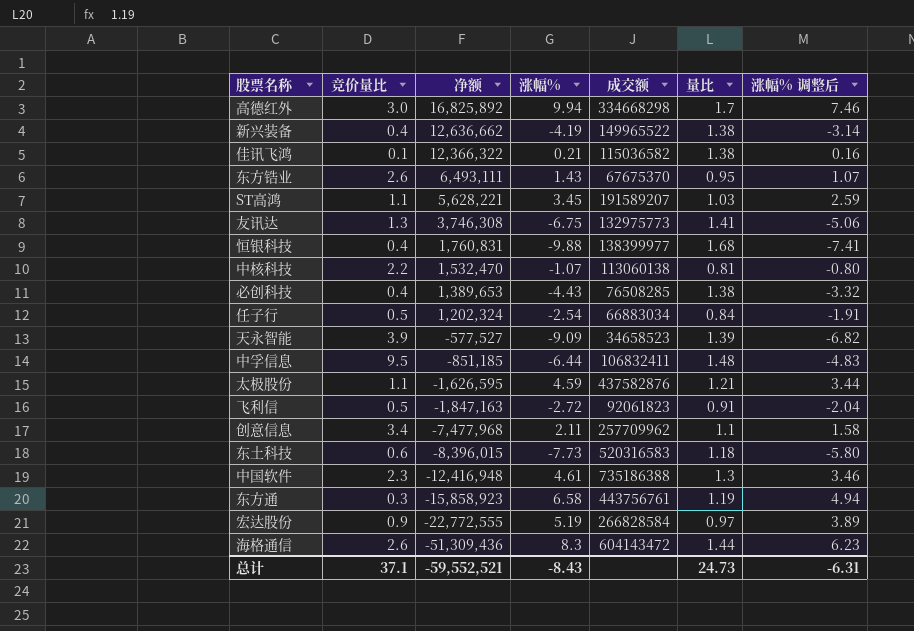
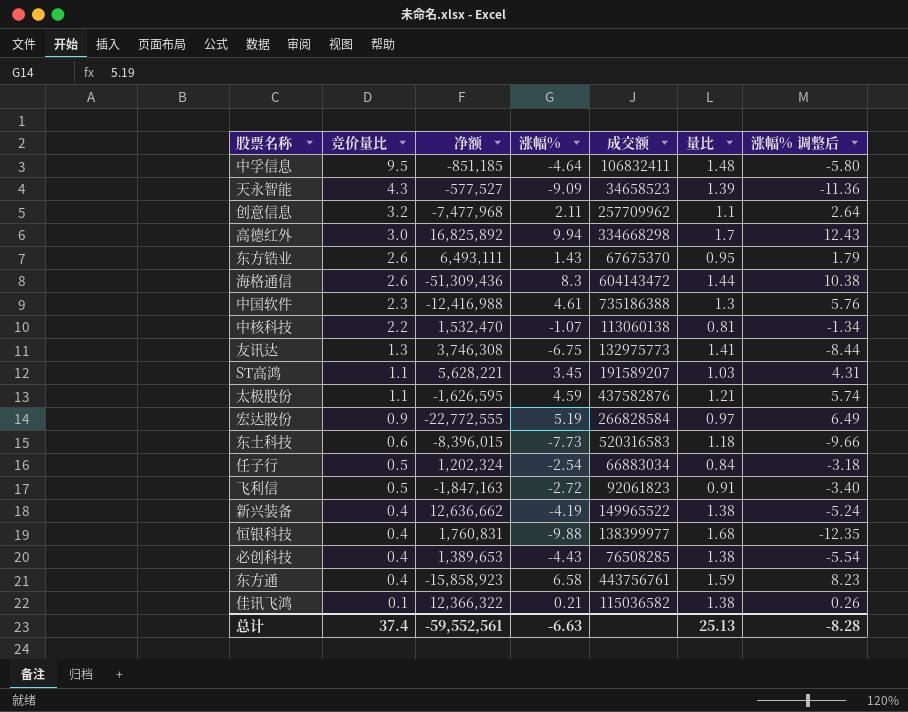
row order: 净额 descending -> 竞价量比 descending
column 涨幅% 调整后 | formula: [涨幅%] * 0.75 -> [涨幅%] * 1.25
中孚信息 | 涨幅%: -6.44 -> -4.64
天永智能 | 竞价量比: 3.9 -> 4.3
创意信息 | 竞价量比: 3.4 -> 3.2
中国软件 | 净额: -12,416,948 -> -12,416,988
东方通 | 竞价量比: 0.3 -> 0.4
东方通 | 量比: 1.19 -> 1.59
总计 | 竞价量比: 37.1 -> 37.4
总计 | 净额: -59,552,521 -> -59,552,561
总计 | 涨幅%: -8.43 -> -6.63
总计 | 量比: 24.73 -> 25.13
总计 | 涨幅% 调整后: -6.31 -> -8.28

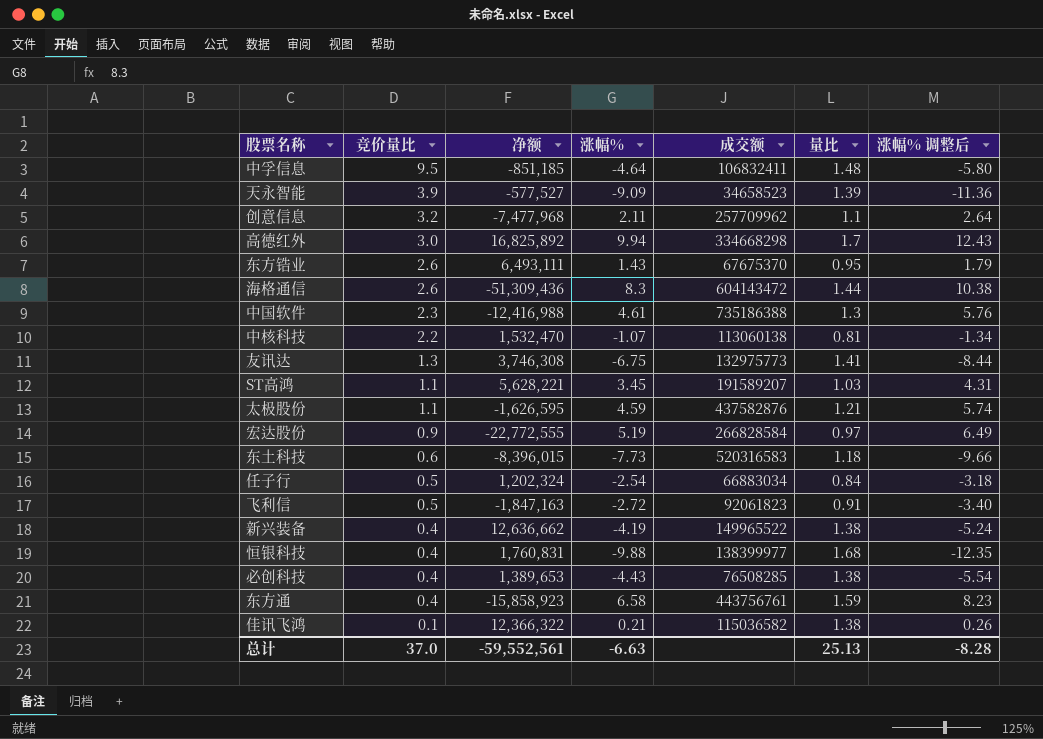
天永智能 | 竞价量比: 4.3 -> 3.9
总计 | 竞价量比: 37.4 -> 37.0

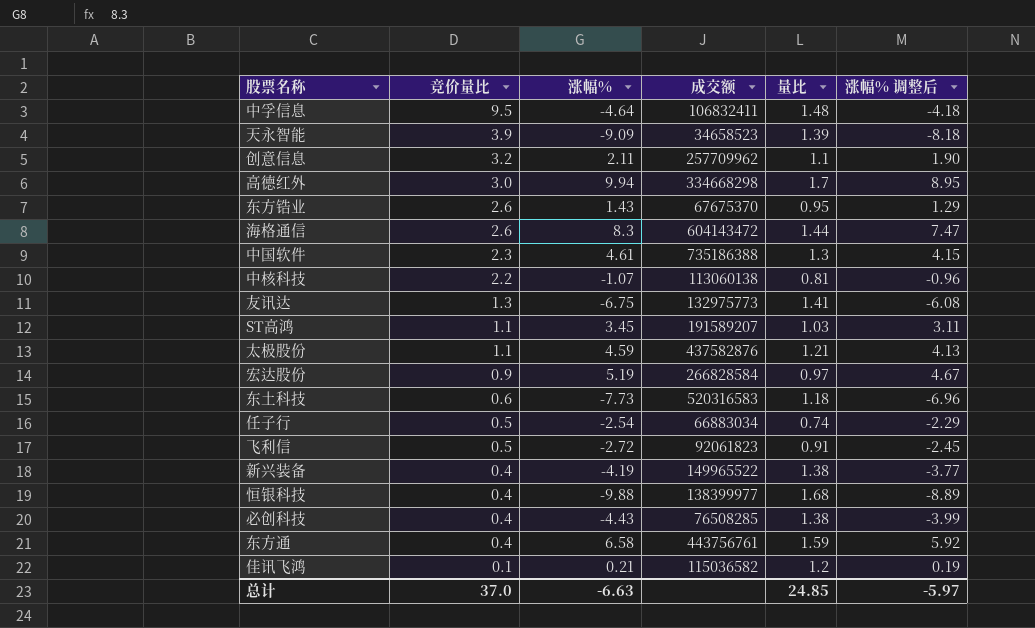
column 净额 | position: 3 -> none
column 涨幅% 调整后 | formula: [涨幅%] * 1.25 -> [涨幅%] * 0.9
任子行 | 量比: 0.84 -> 0.74
佳讯飞鸿 | 量比: 1.38 -> 1.2
总计 | 量比: 25.13 -> 24.85
总计 | 涨幅% 调整后: -8.28 -> -5.97

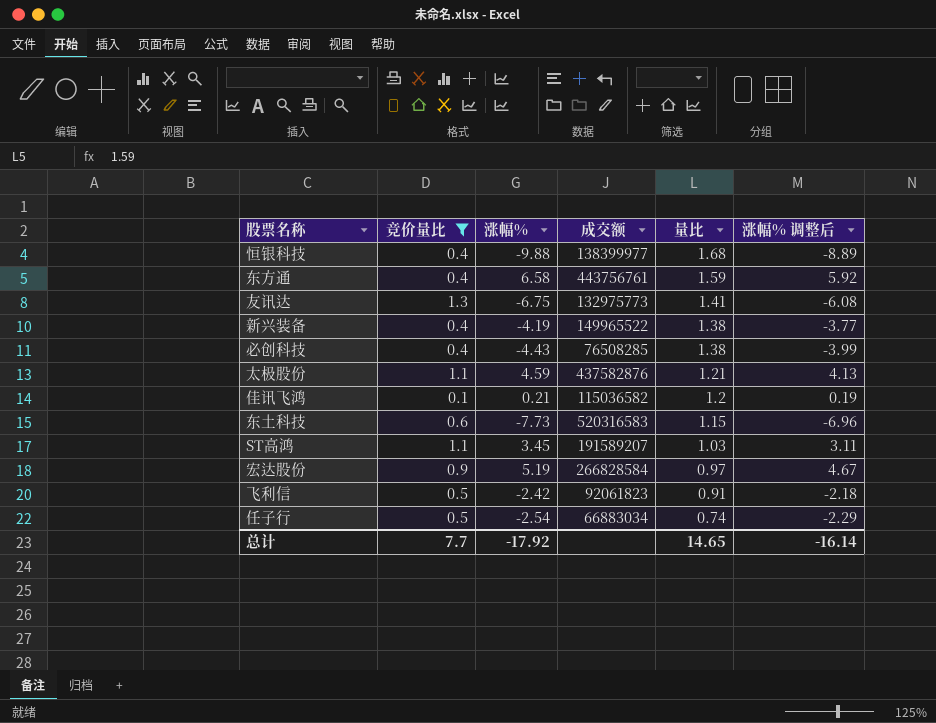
filter: none -> 竞价量比 <= 1.3
row order: 竞价量比 descending -> 量比 descending
东土科技 | 量比: 1.18 -> 1.15
飞利信 | 涨幅%: -2.72 -> -2.42
飞利信 | 涨幅% 调整后: -2.45 -> -2.18
总计 | 竞价量比: 37.0 -> 7.7
总计 | 涨幅%: -6.63 -> -17.92
总计 | 量比: 24.85 -> 14.65
总计 | 涨幅% 调整后: -5.97 -> -16.14

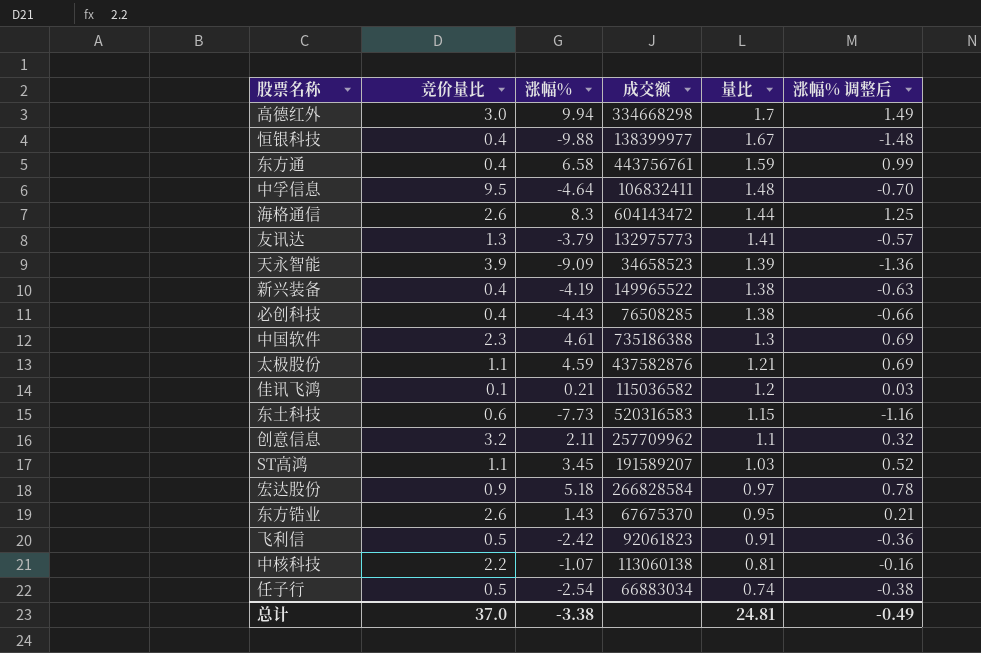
filter: 竞价量比 <= 1.3 -> none
column 涨幅% 调整后 | formula: [涨幅%] * 0.9 -> [涨幅%] * 0.15
恒银科技 | 量比: 1.68 -> 1.67
友讯达 | 涨幅%: -6.75 -> -3.79
宏达股份 | 涨幅%: 5.19 -> 5.18
总计 | 竞价量比: 7.7 -> 37.0
总计 | 涨幅%: -17.92 -> -3.38
总计 | 量比: 14.65 -> 24.81
总计 | 涨幅% 调整后: -16.14 -> -0.49

